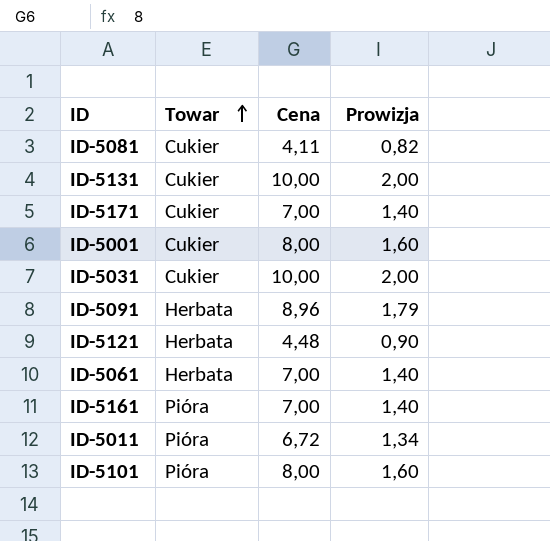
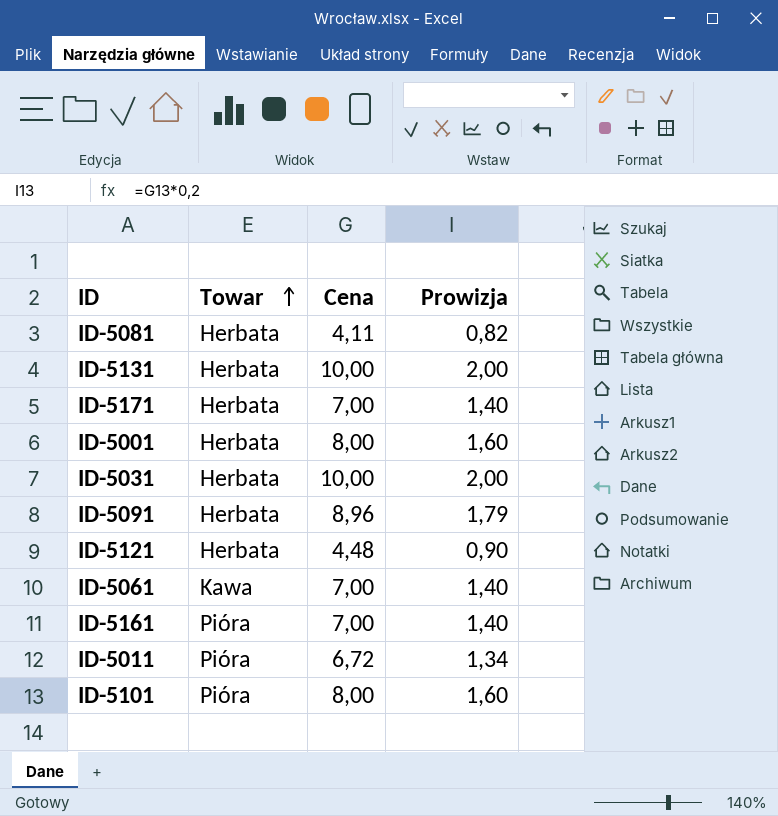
ID-5081 | Towar: Cukier -> Herbata
ID-5131 | Towar: Cukier -> Herbata
ID-5171 | Towar: Cukier -> Herbata
ID-5001 | Towar: Cukier -> Herbata
ID-5031 | Towar: Cukier -> Herbata
ID-5061 | Towar: Herbata -> Kawa

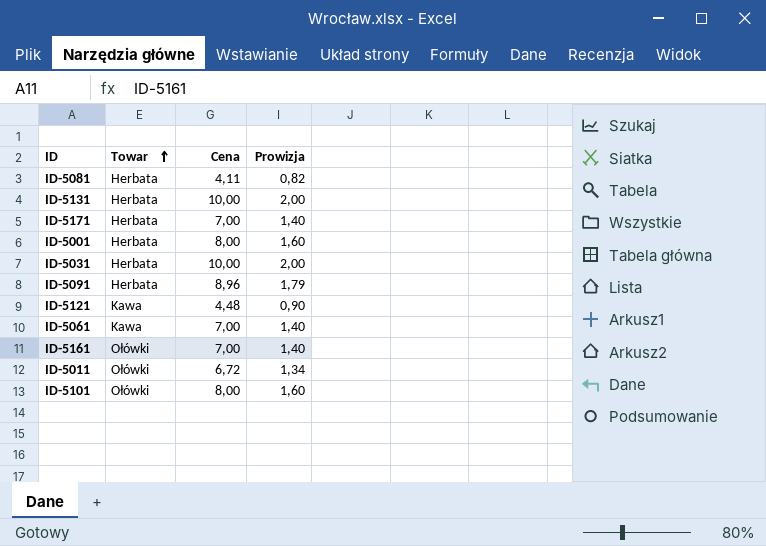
ID-5121 | Towar: Herbata -> Kawa
ID-5161 | Towar: Pióra -> Ołówki
ID-5011 | Towar: Pióra -> Ołówki
ID-5101 | Towar: Pióra -> Ołówki

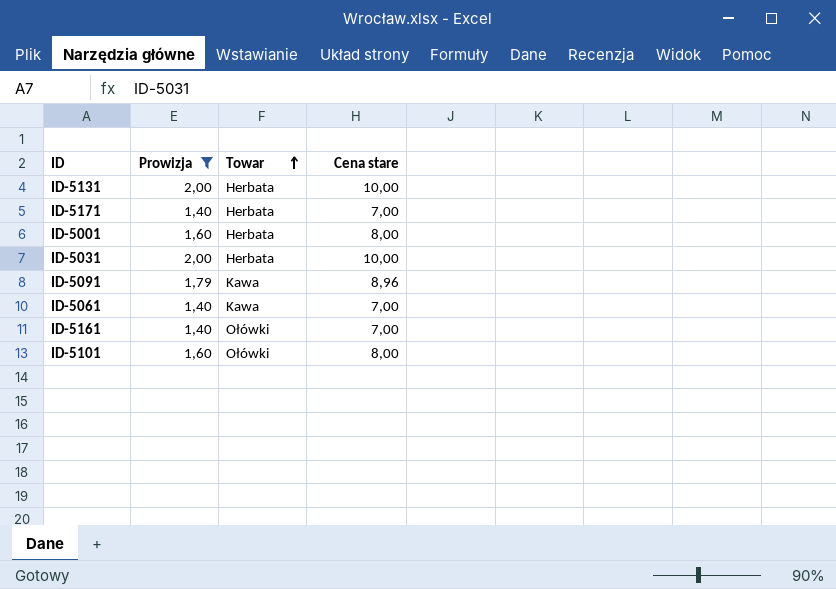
filter: none -> Prowizja >= 1,40
column Prowizja | position: 4 -> 2
column name: Cena -> Cena stare
ID-5091 | Towar: Herbata -> Kawa

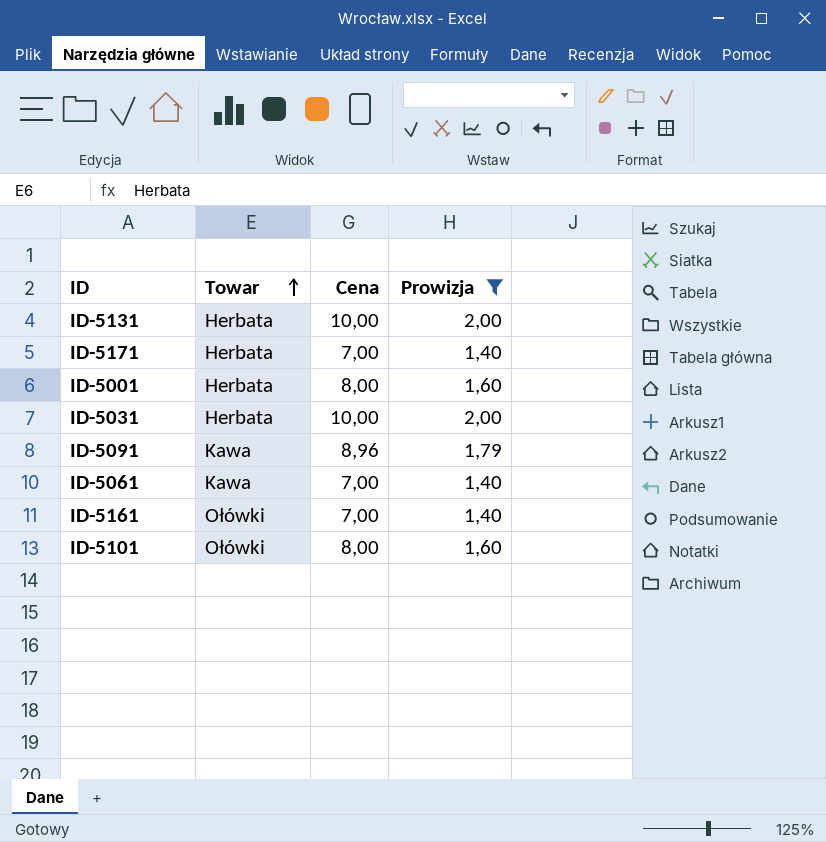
column name: Cena stare -> Cena
column Prowizja | position: 2 -> 4

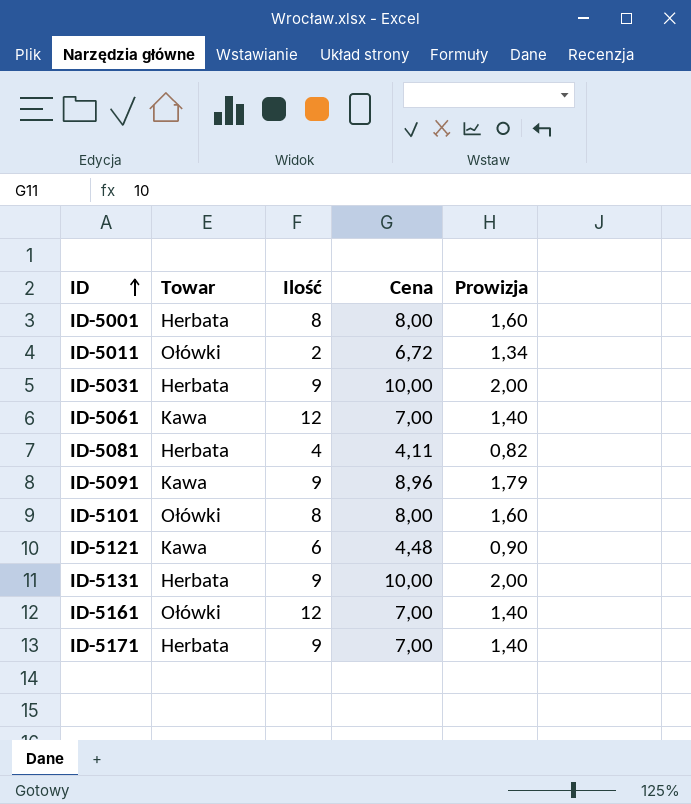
filter: Prowizja >= 1,40 -> none
row order: Towar ascending -> ID ascending
column Ilość | position: none -> 3

